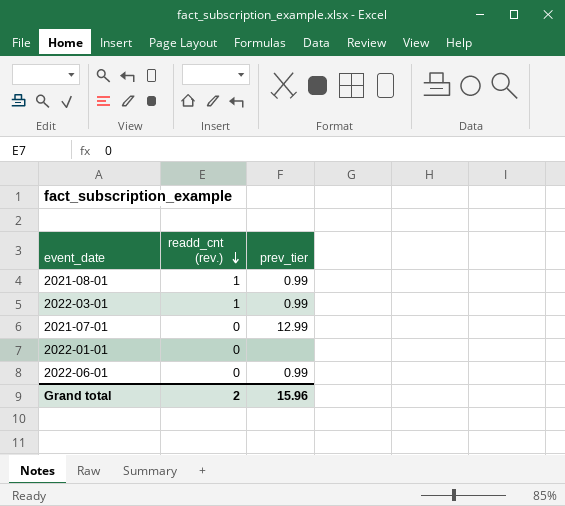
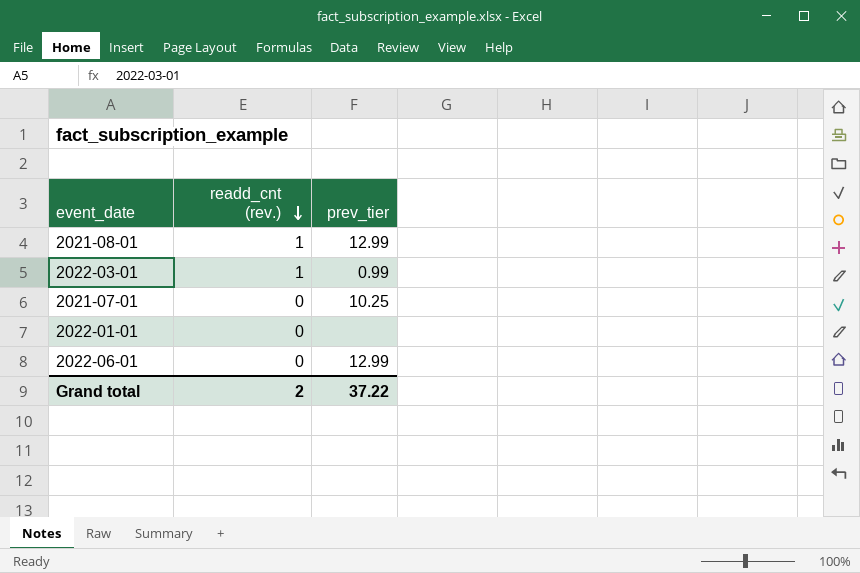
2021-08-01 | prev_tier: 0.99 -> 12.99
2021-07-01 | prev_tier: 12.99 -> 10.25
2022-06-01 | prev_tier: 0.99 -> 12.99
Grand total | prev_tier: 15.96 -> 37.22

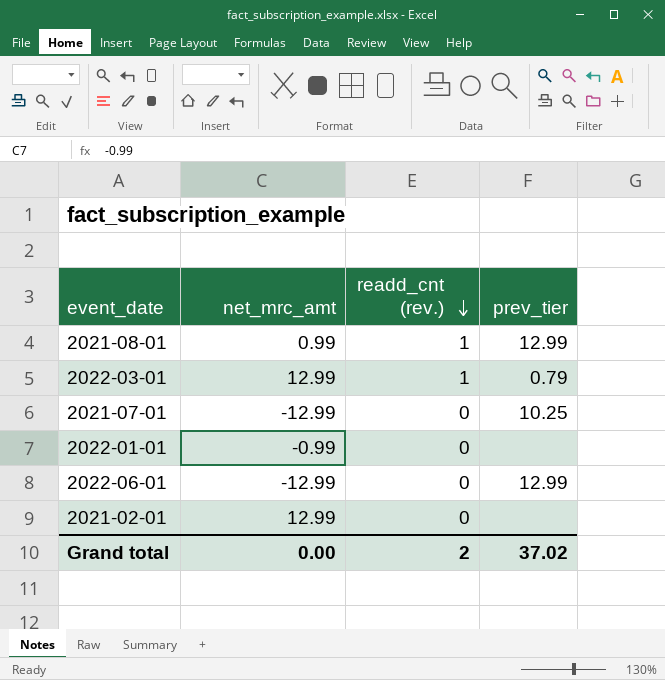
column net_mrc_amt | position: none -> 2
2022-03-01 | prev_tier: 0.99 -> 0.79
row 2021-02-01: none -> 12.99 | 0 | none
Grand total | prev_tier: 37.22 -> 37.02

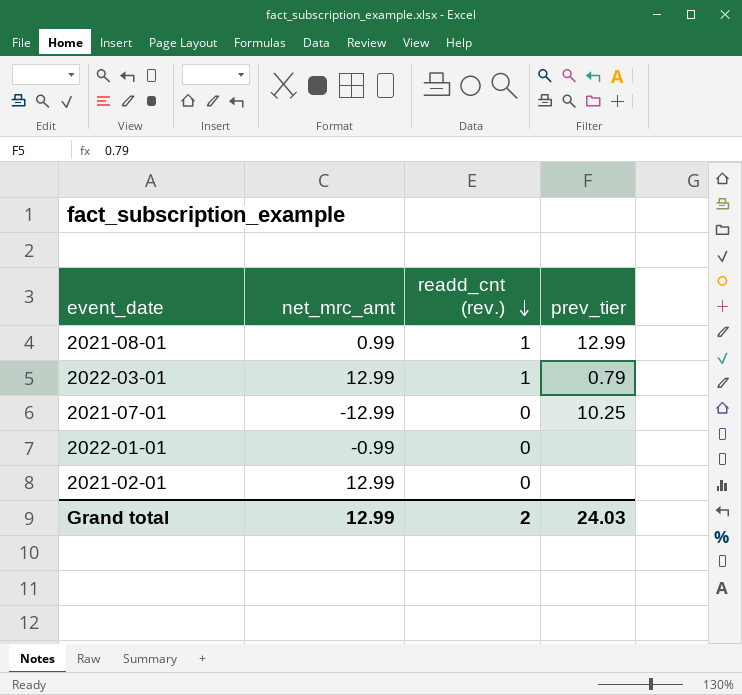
row 2022-06-01: -12.99 | 0 | 12.99 -> none
Grand total | net_mrc_amt: 0.00 -> 12.99
Grand total | prev_tier: 37.02 -> 24.03

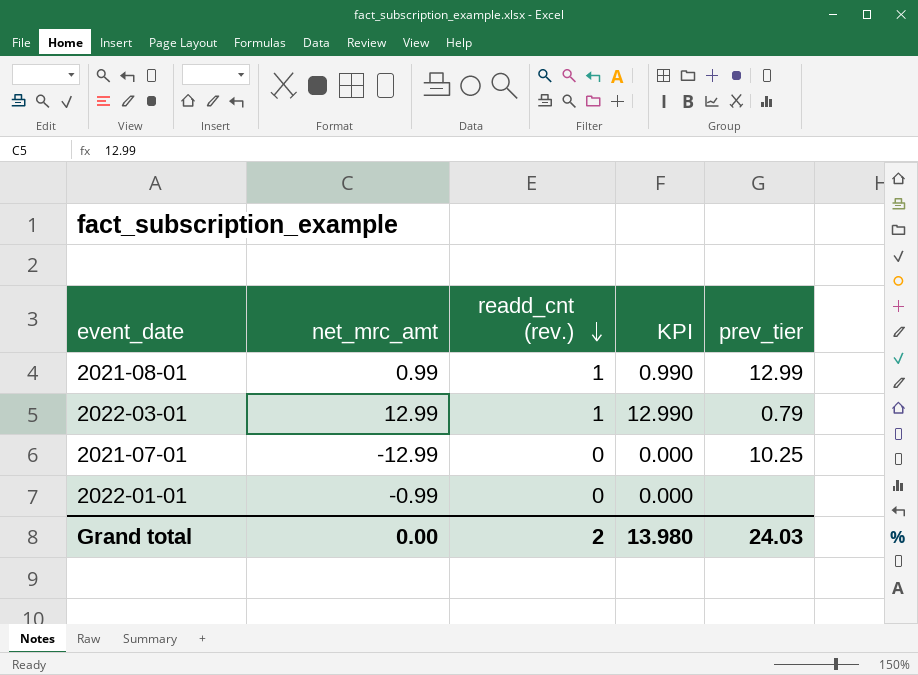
column KPI | formula: none -> [net_mrc_amt] * [readd_cnt (rev.)]
row 2021-02-01: 12.99 | 0 | none -> none
Grand total | net_mrc_amt: 12.99 -> 0.00

